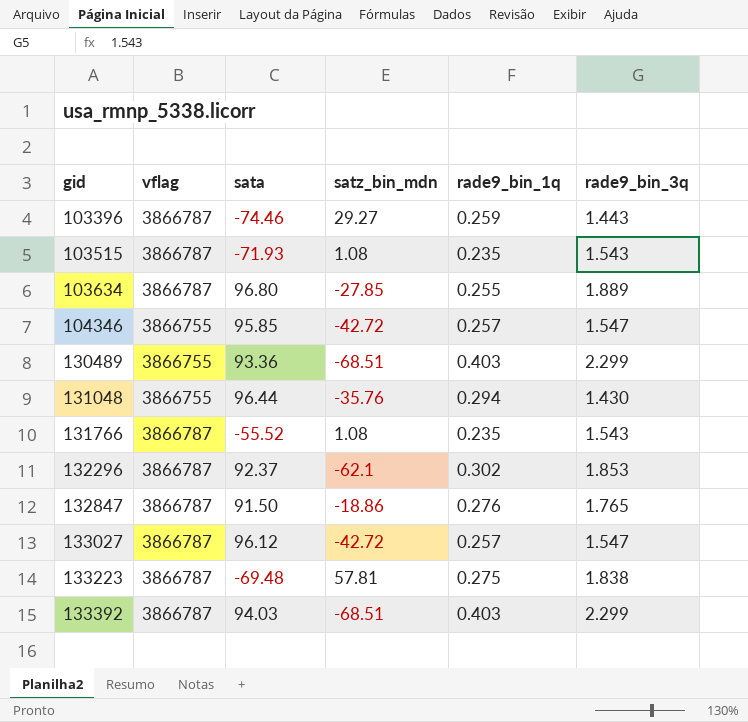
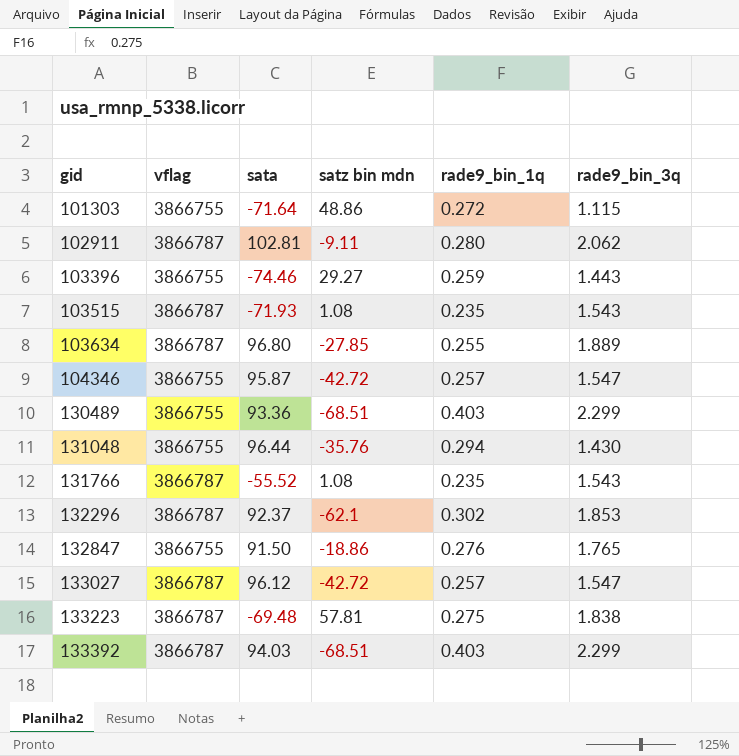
column name: satz_bin_mdn -> satz bin mdn
row 101303: none -> 3866755 | -71.64 | 48.86 | 0.272 | 1.115
row 102911: none -> 3866787 | 102.81 | -9.11 | 0.280 | 2.062
103396 | vflag: 3866787 -> 3866755
104346 | sata: 95.85 -> 95.87
132847 | vflag: 3866787 -> 3866755

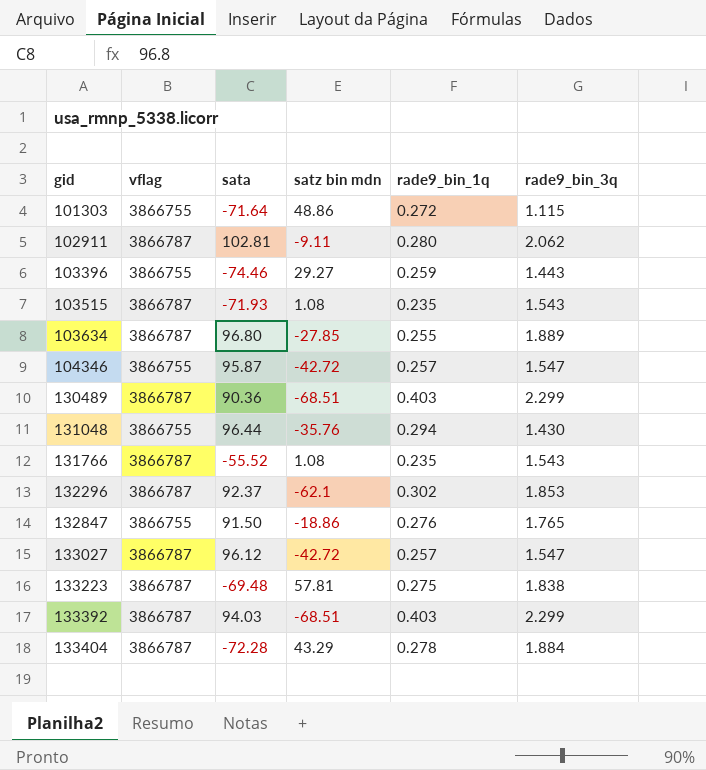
130489 | vflag: 3866755 -> 3866787
130489 | sata: 93.36 -> 90.36
row 133404: none -> 3866787 | -72.28 | 43.29 | 0.278 | 1.884

